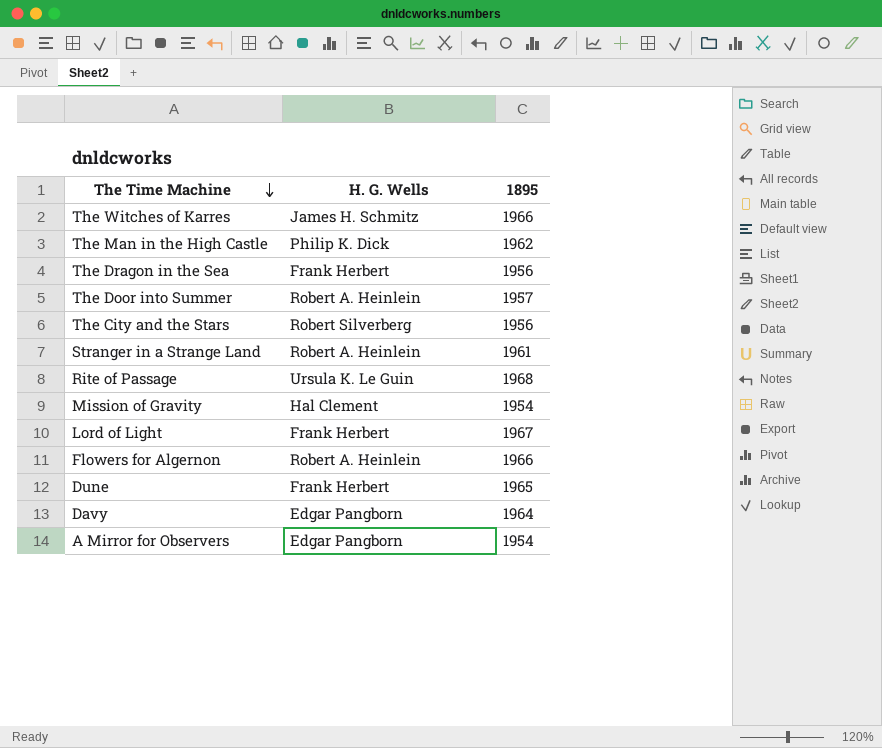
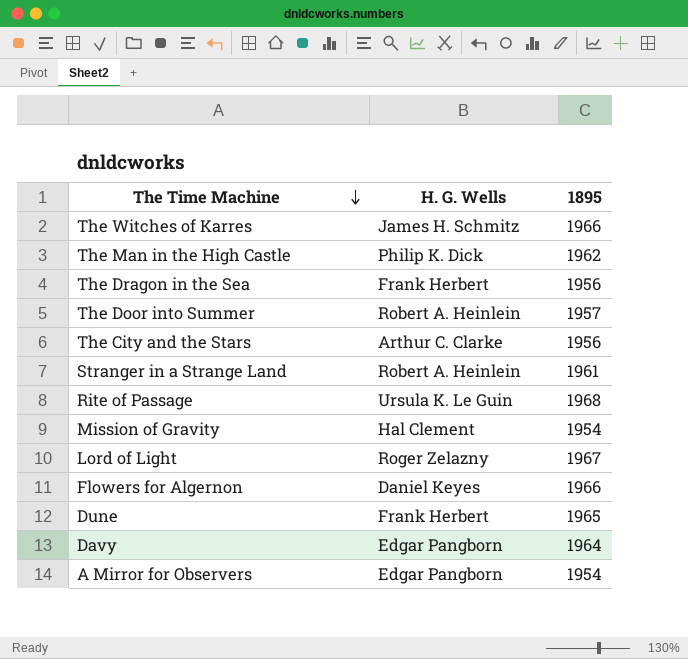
The City and the Stars | H. G. Wells: Robert Silverberg -> Arthur C. Clarke
Lord of Light | H. G. Wells: Frank Herbert -> Roger Zelazny
Flowers for Algernon | H. G. Wells: Robert A. Heinlein -> Daniel Keyes

